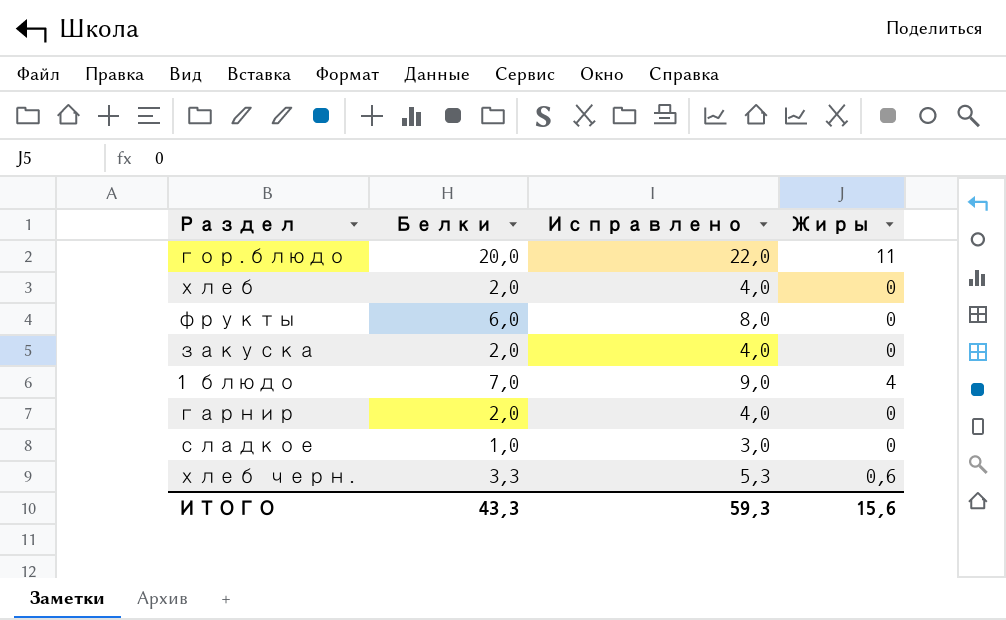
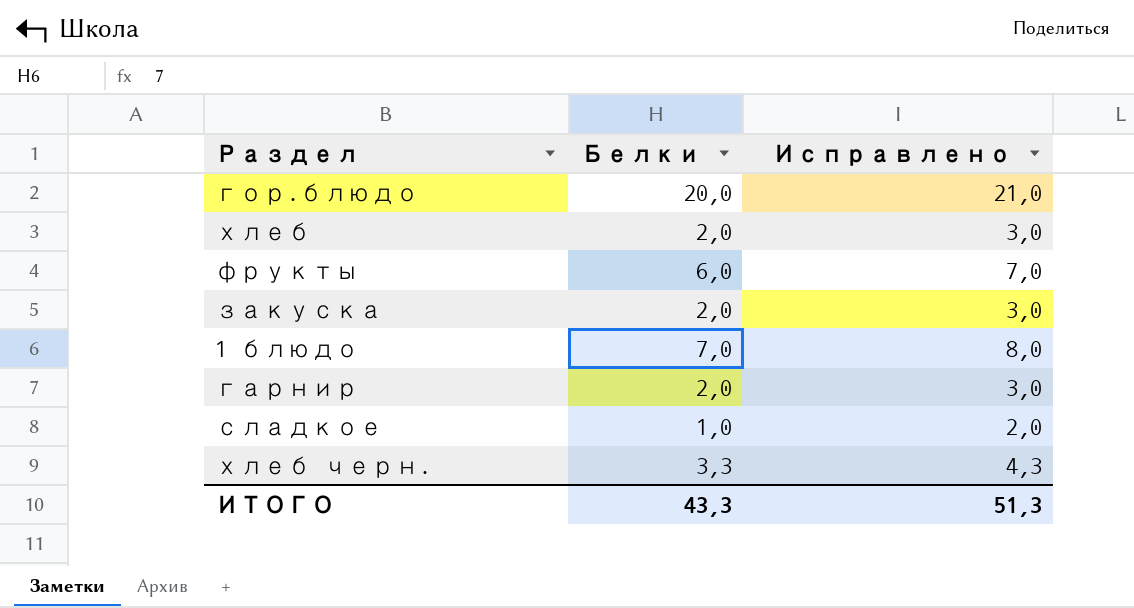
column Жиры | position: 4 -> none
column Исправлено | formula: [Белки] + 2 -> [Белки] + 1
ИТОГО | Исправлено: 59,3 -> 51,3

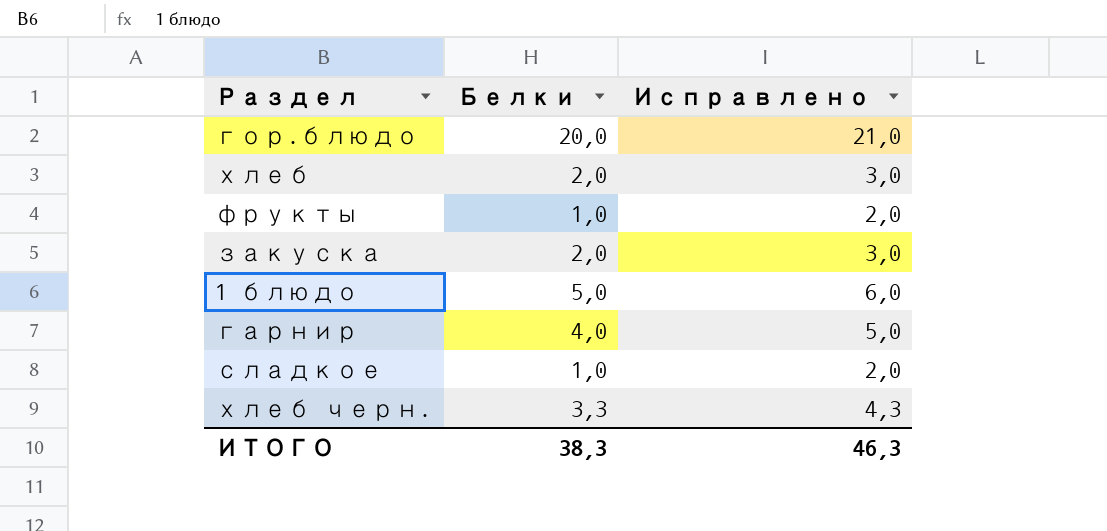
фрукты | Белки: 6,0 -> 1,0
фрукты | Исправлено: 7,0 -> 2,0
1 блюдо | Белки: 7,0 -> 5,0
1 блюдо | Исправлено: 8,0 -> 6,0
гарнир | Белки: 2,0 -> 4,0
гарнир | Исправлено: 3,0 -> 5,0
ИТОГО | Белки: 43,3 -> 38,3
ИТОГО | Исправлено: 51,3 -> 46,3

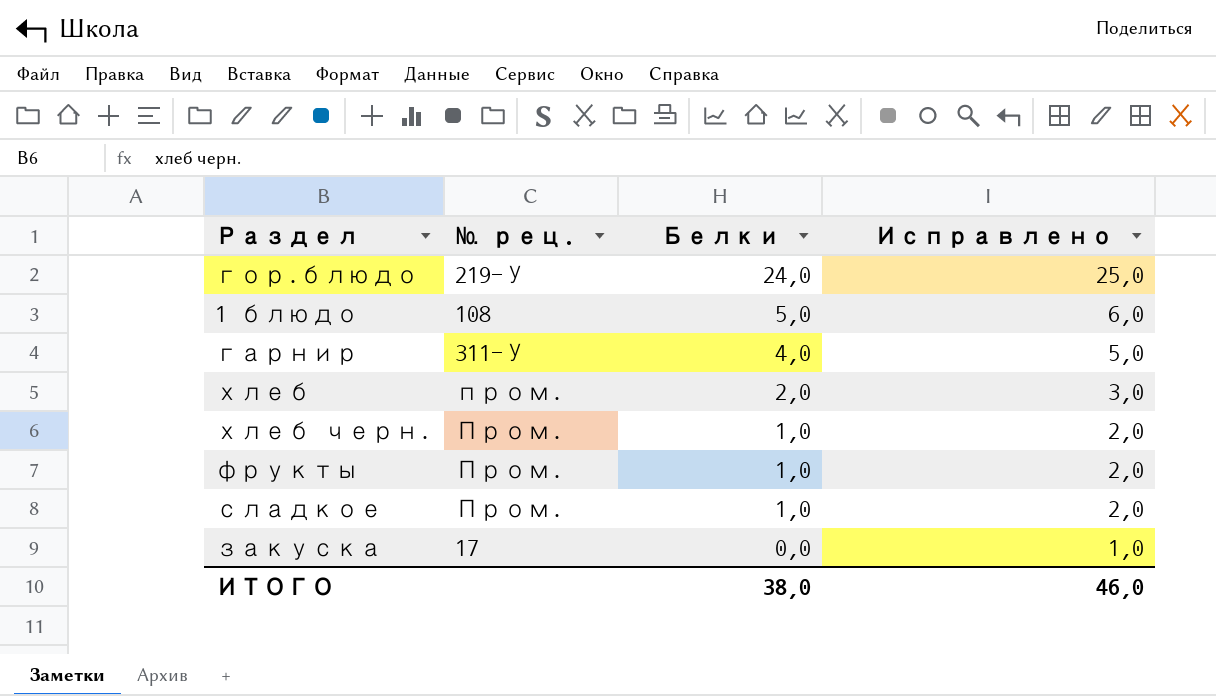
row order: none -> Белки descending
column № рец. | position: none -> 2
гор.блюдо | Белки: 20,0 -> 24,0
гор.блюдо | Исправлено: 21,0 -> 25,0
хлеб черн. | Белки: 3,3 -> 1,0
хлеб черн. | Исправлено: 4,3 -> 2,0
закуска | Белки: 2,0 -> 0,0
закуска | Исправлено: 3,0 -> 1,0
ИТОГО | Белки: 38,3 -> 38,0
ИТОГО | Исправлено: 46,3 -> 46,0

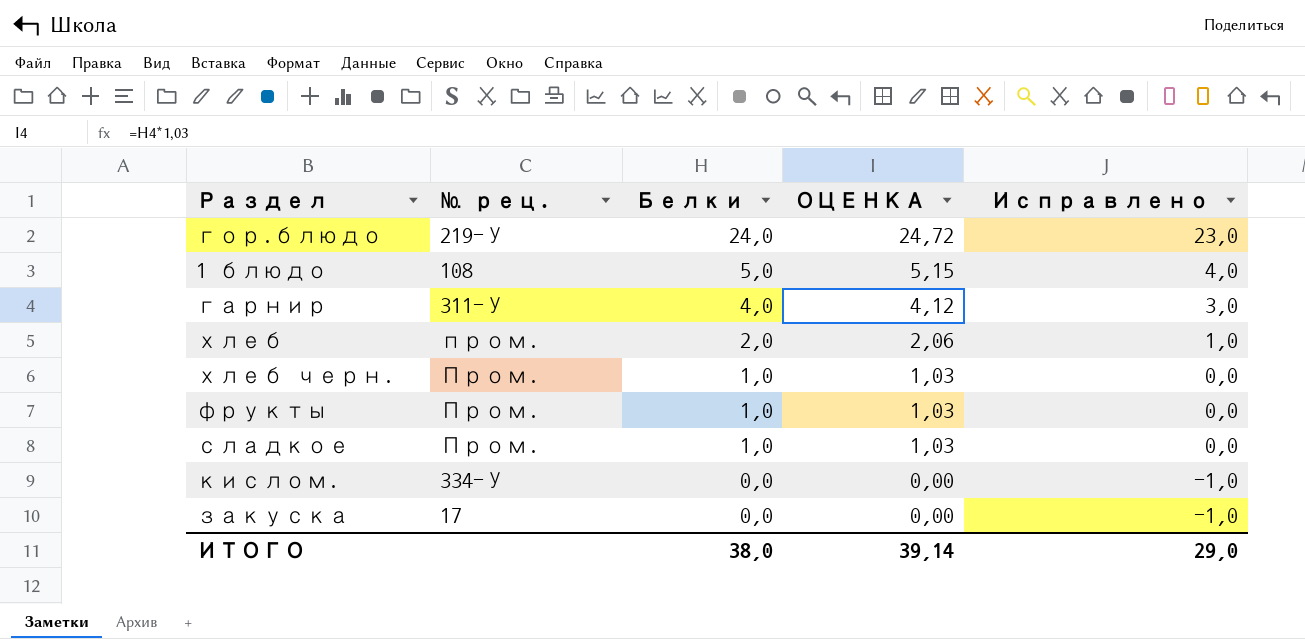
column ОЦЕНКА | formula: none -> [Белки] * 1,03
column Исправлено | formula: [Белки] + 1 -> [Белки] - 1
row кислом.: none -> 334-У | 0,0 | 0,00 | -1,0
ИТОГО | Исправлено: 46,0 -> 29,0

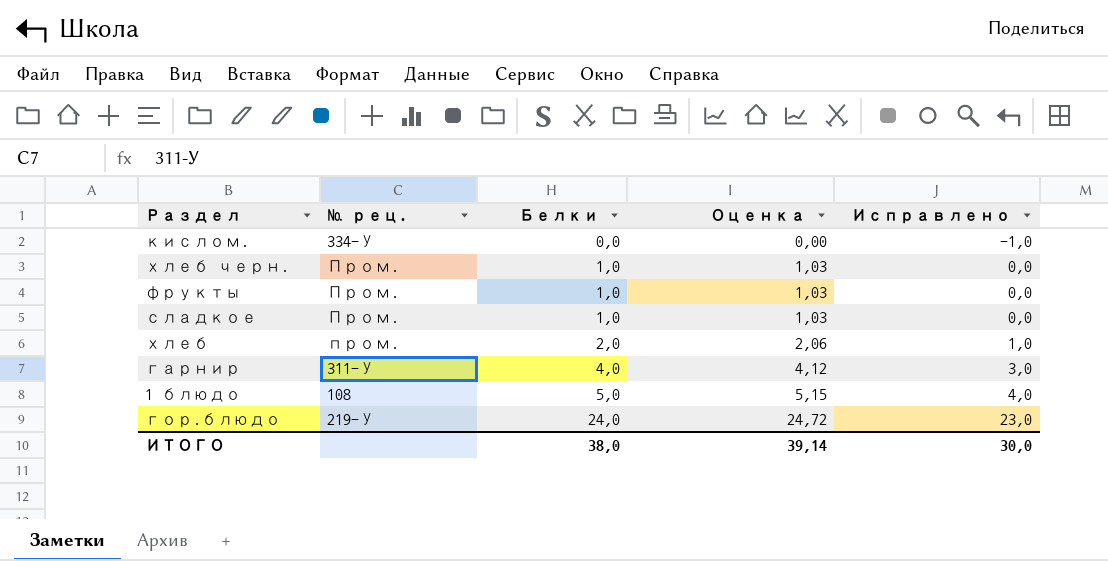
row order: Белки descending -> Белки ascending
column name: ОЦЕНКА -> Оценка
row закуска: 17 | 0,0 | 0,00 | -1,0 -> none
ИТОГО | Исправлено: 29,0 -> 30,0

